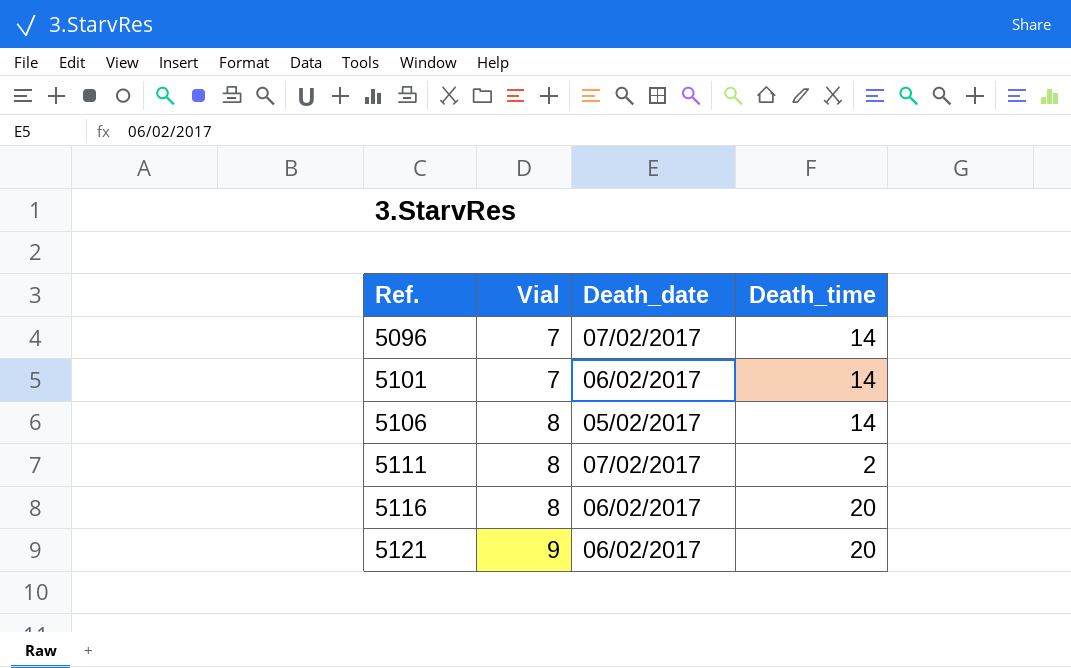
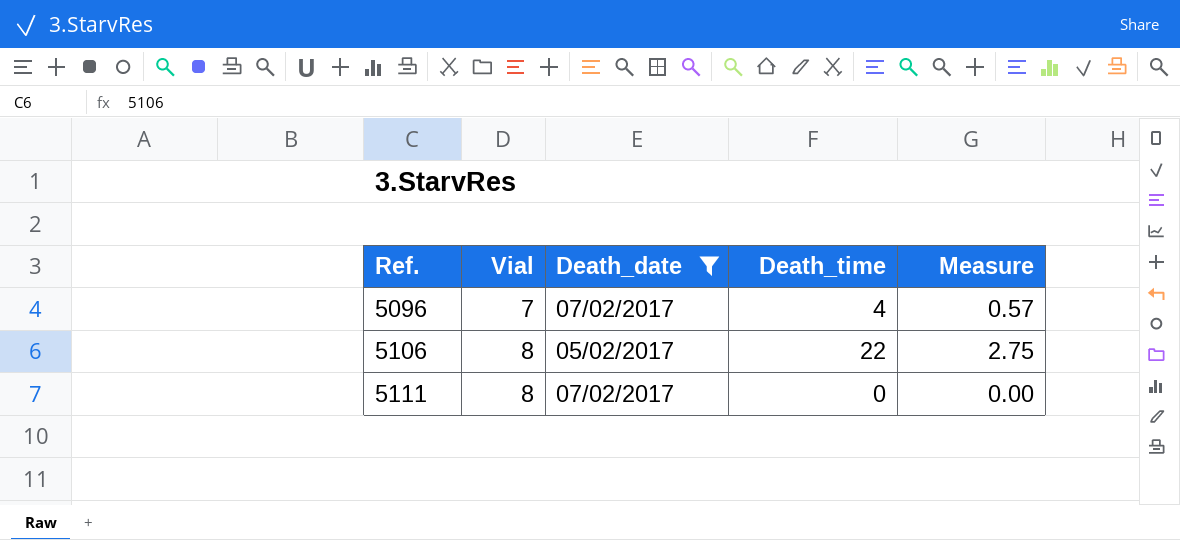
filter: none -> Death_date != 06/02/2017
column Measure | formula: none -> [Death_time] / [Vial]
5096 | Death_time: 14 -> 4
5106 | Death_time: 14 -> 22
5111 | Death_time: 2 -> 0

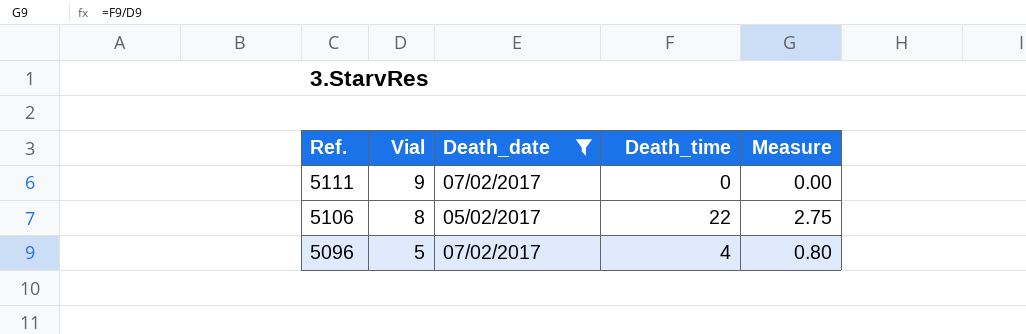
row order: Ref. ascending -> Ref. descending
5111 | Vial: 8 -> 9
5096 | Vial: 7 -> 5
5096 | Measure: 0.57 -> 0.80

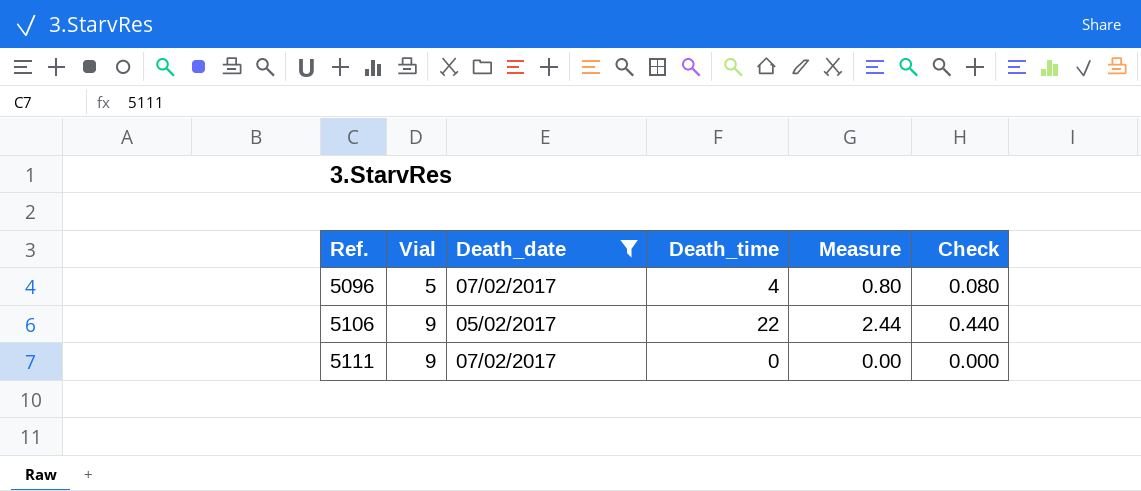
row order: Ref. descending -> Ref. ascending
column Check | formula: none -> [Death_time] * 0.02
5106 | Vial: 8 -> 9
5106 | Measure: 2.75 -> 2.44

